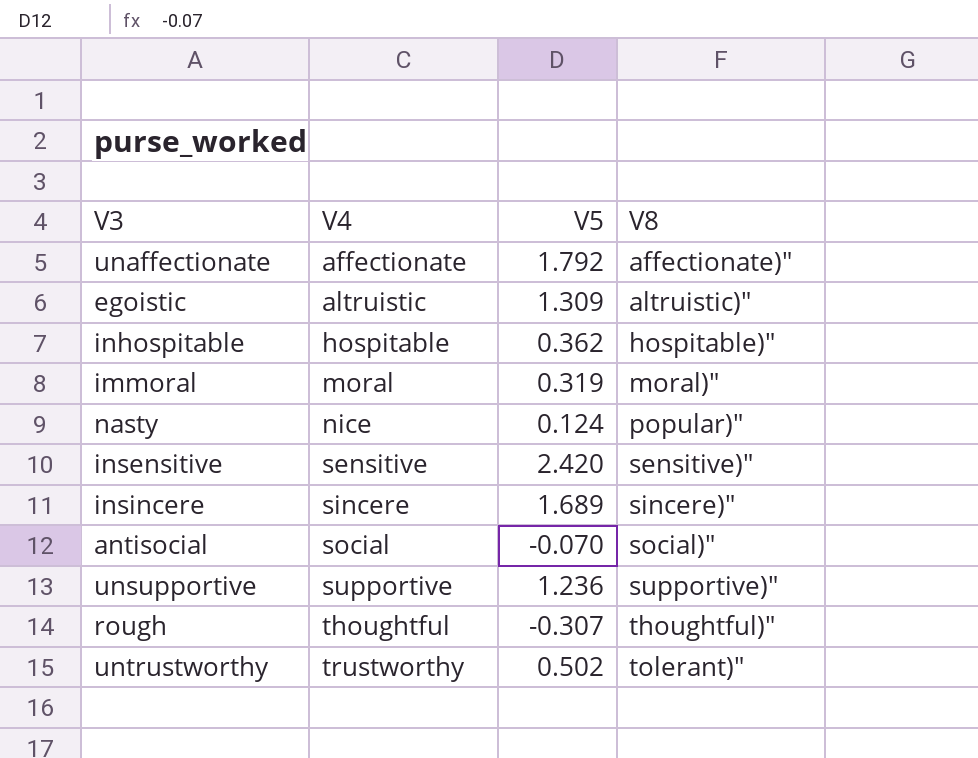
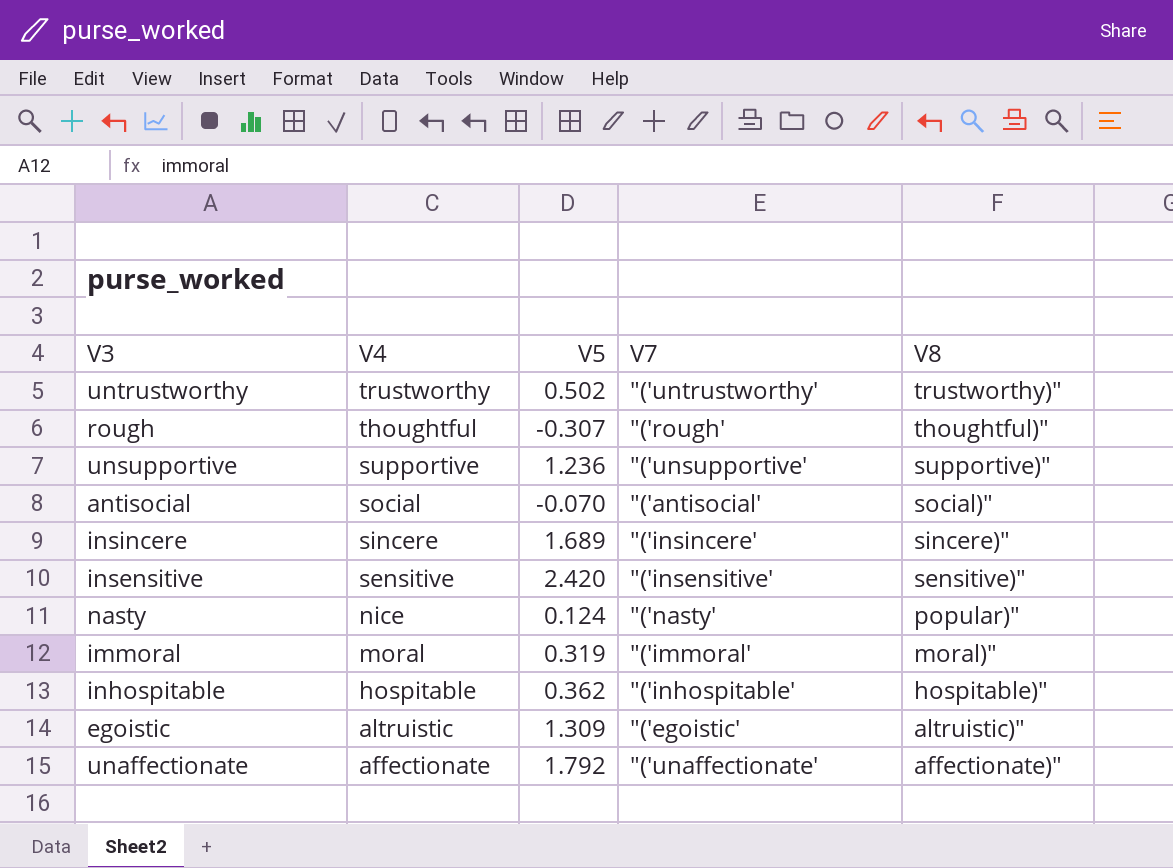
row order: V4 ascending -> V4 descending
column V7 | position: none -> 4
untrustworthy | V8: tolerant)" -> trustworthy)"

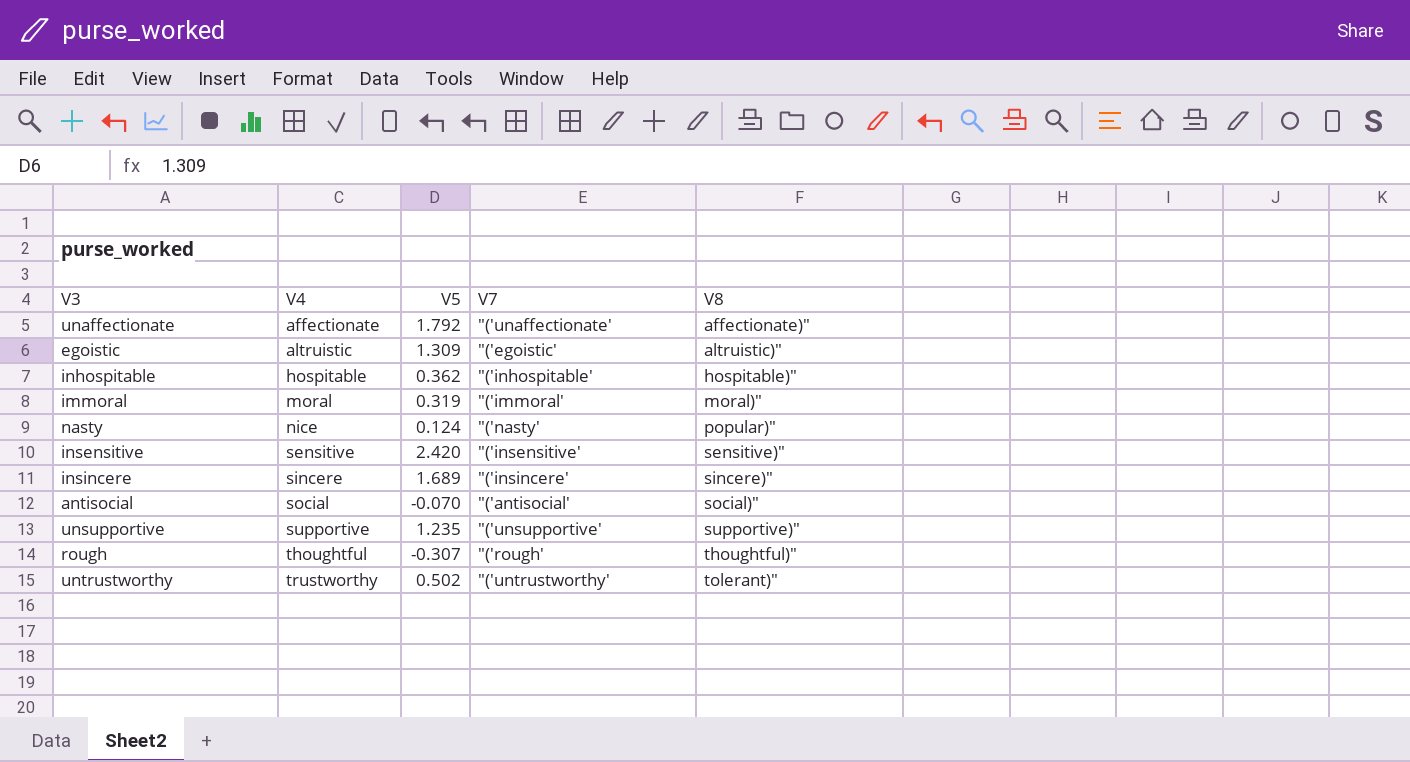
row order: V4 descending -> V4 ascending
unsupportive | V5: 1.236 -> 1.235
untrustworthy | V8: trustworthy)" -> tolerant)"

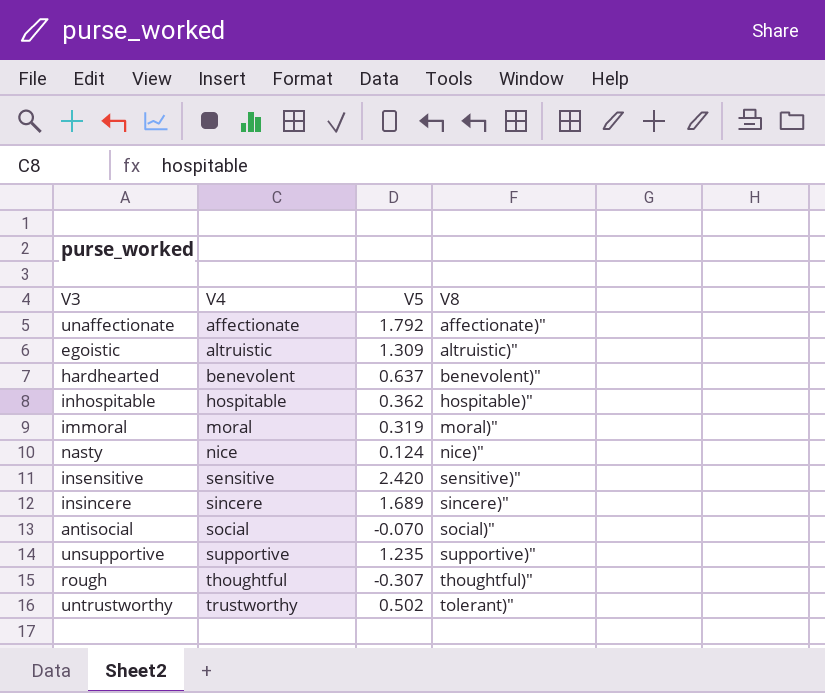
column V7 | position: 4 -> none
row hardhearted: none -> benevolent | 0.637 | benevolent)"
nasty | V8: popular)" -> nice)"

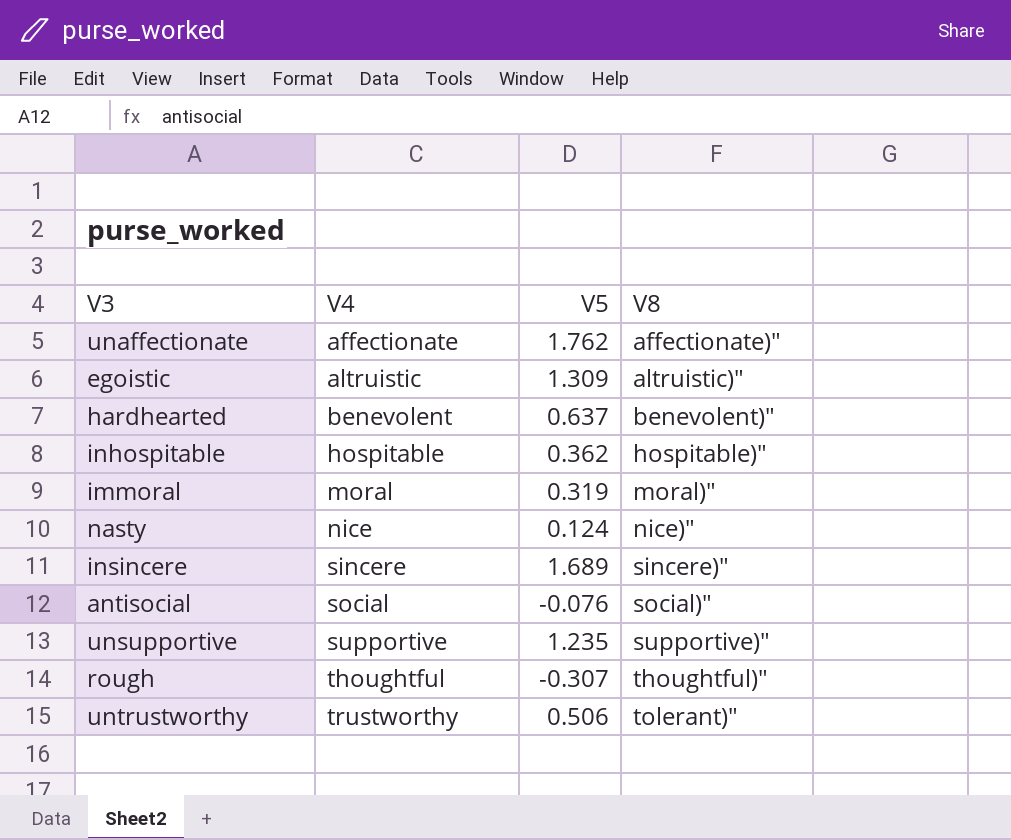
row insensitive: sensitive | 2.420 | sensitive)" -> none
unaffectionate | V5: 1.792 -> 1.762
antisocial | V5: -0.070 -> -0.076
untrustworthy | V5: 0.502 -> 0.506

